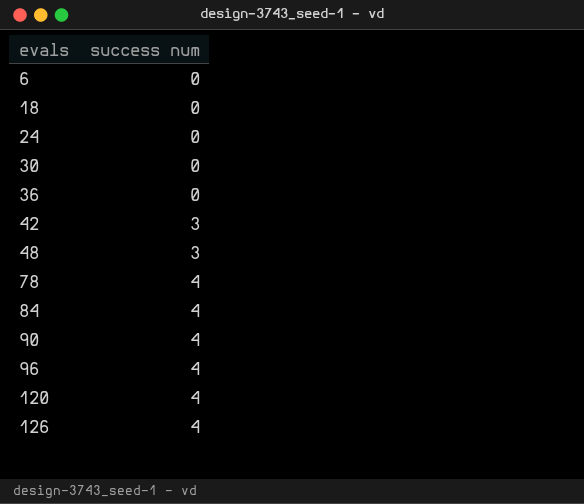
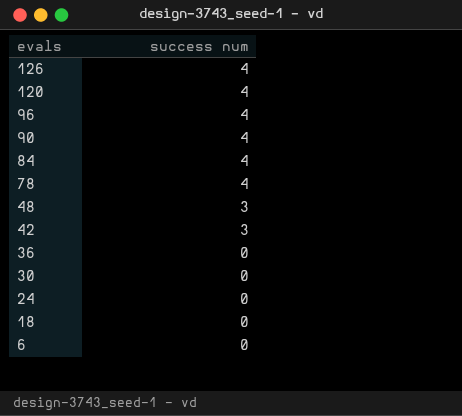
row order: evals ascending -> evals descending

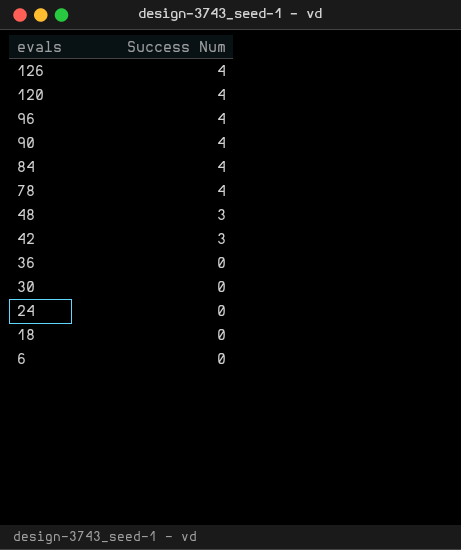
column name: success num -> Success Num

